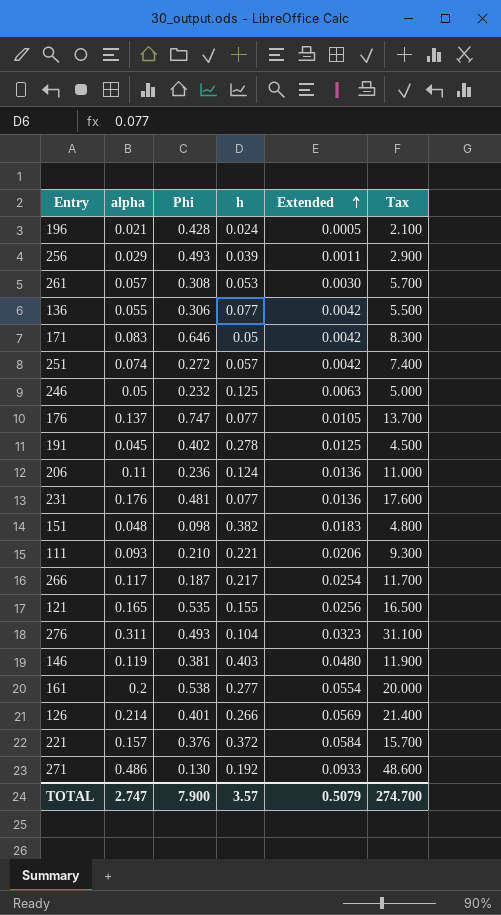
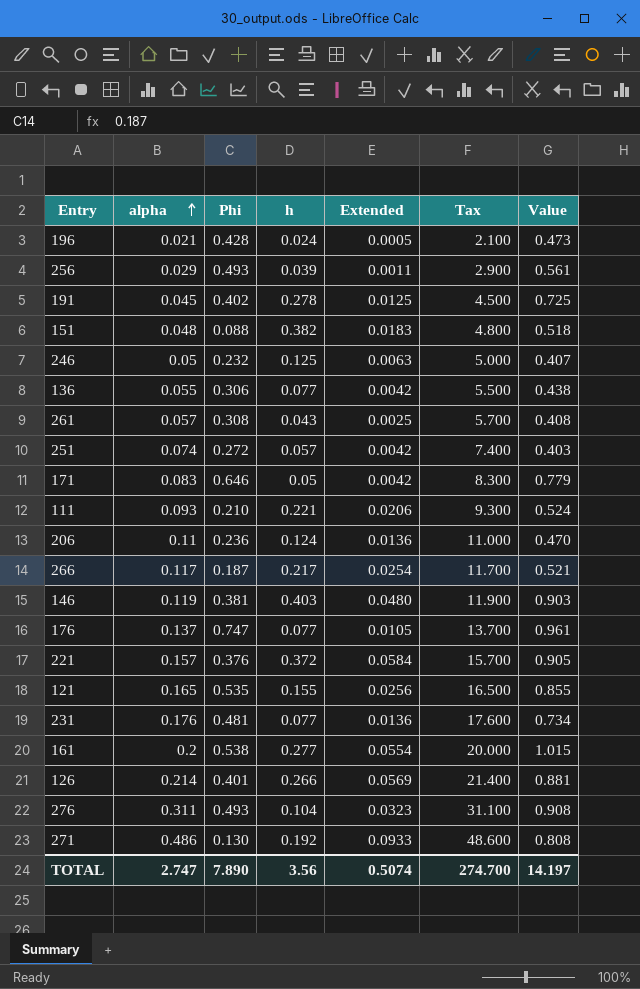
row order: Extended ascending -> alpha ascending
column Value | formula: none -> [alpha] + [Phi] + [h]
151 | Phi: 0.098 -> 0.088
261 | h: 0.053 -> 0.043
261 | Extended: 0.0030 -> 0.0025
TOTAL | Phi: 7.900 -> 7.890
TOTAL | h: 3.57 -> 3.56
TOTAL | Extended: 0.5079 -> 0.5074

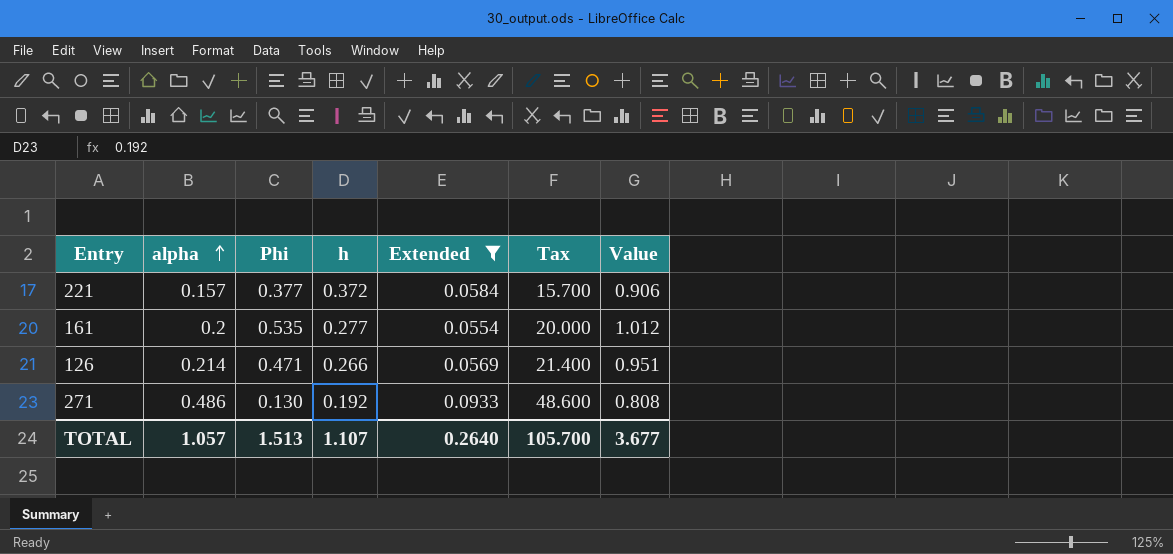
filter: none -> Extended >= 0.0554
221 | Phi: 0.376 -> 0.377
221 | Value: 0.905 -> 0.906
161 | Phi: 0.538 -> 0.535
161 | Value: 1.015 -> 1.012
126 | Phi: 0.401 -> 0.471
126 | Value: 0.881 -> 0.951
TOTAL | alpha: 2.747 -> 1.057
TOTAL | Phi: 7.890 -> 1.513
TOTAL | h: 3.56 -> 1.107
TOTAL | Extended: 0.5074 -> 0.2640
TOTAL | Tax: 274.700 -> 105.700
TOTAL | Value: 14.197 -> 3.677

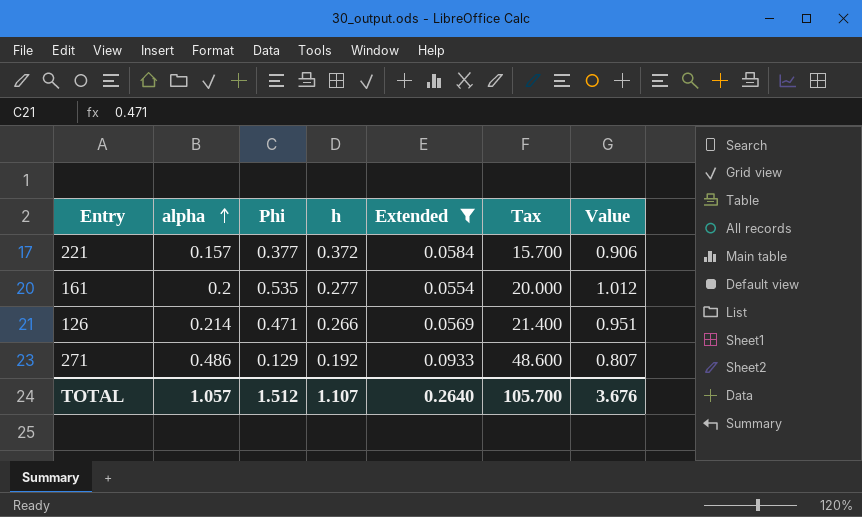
271 | Phi: 0.130 -> 0.129
271 | Value: 0.808 -> 0.807
TOTAL | Phi: 1.513 -> 1.512
TOTAL | Value: 3.677 -> 3.676

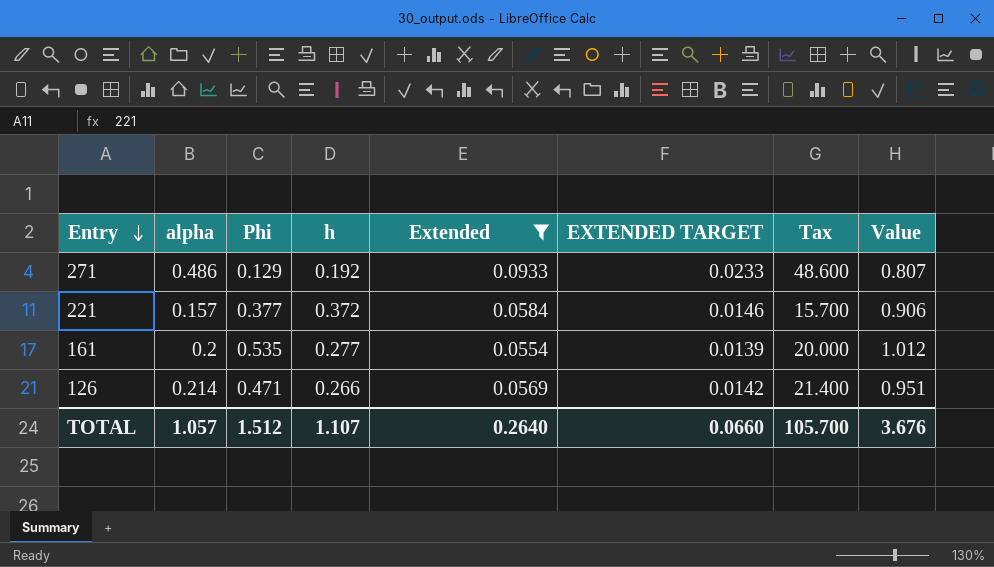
row order: alpha ascending -> Entry descending
column EXTENDED TARGET | formula: none -> [Extended] * 0.25

